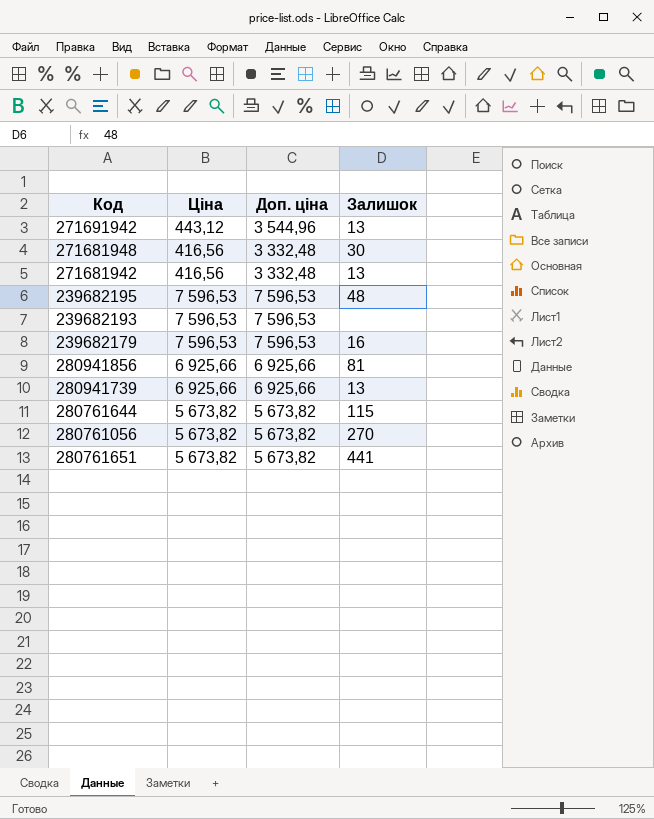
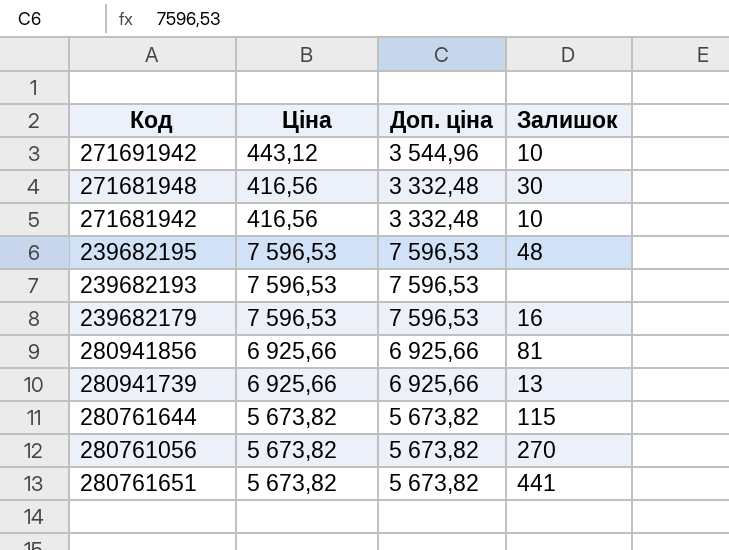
271691942 | Залишок: 13 -> 10
271681942 | Залишок: 13 -> 10

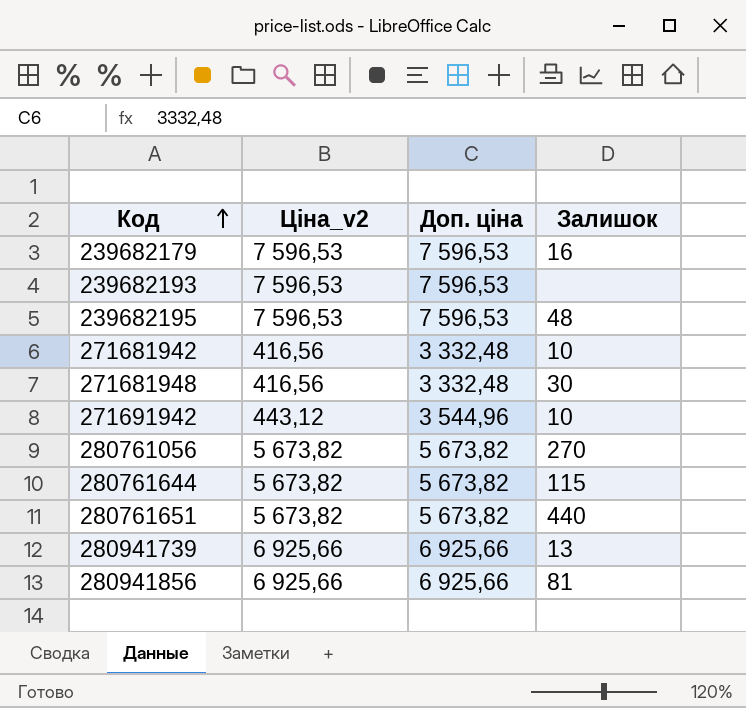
row order: none -> Код ascending
column name: Ціна -> Ціна_v2
280761651 | Залишок: 441 -> 440

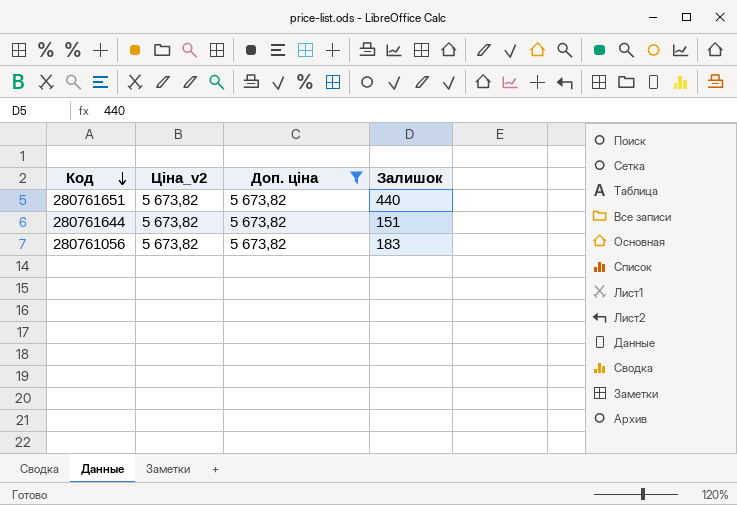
filter: none -> Доп. ціна = 5 673,82
row order: Код ascending -> Код descending
280761644 | Залишок: 115 -> 151
280761056 | Залишок: 270 -> 183

